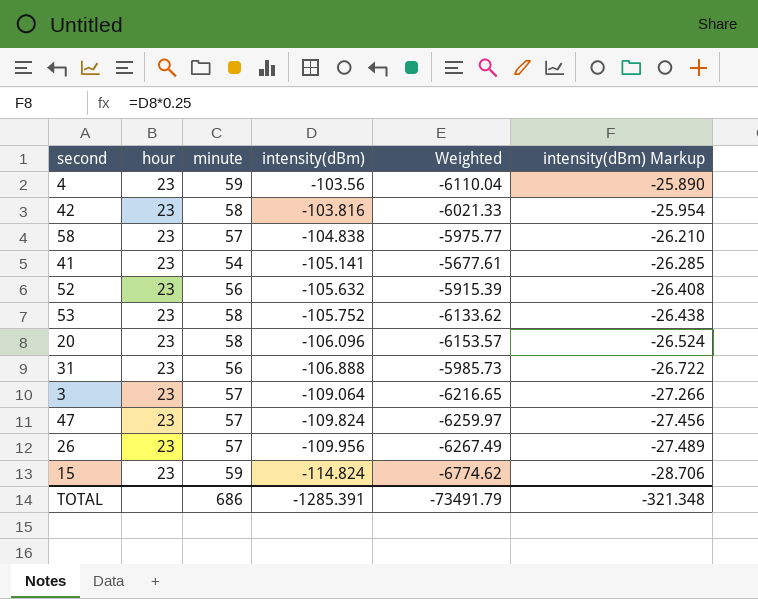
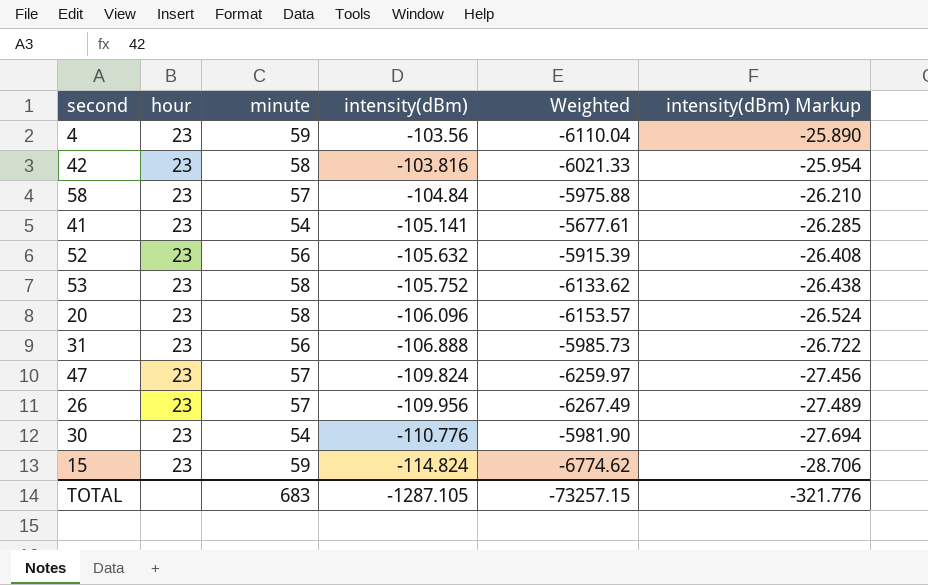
row 3: 23 | 57 | -109.064 | -6216.65 | -27.266 -> none
58 | intensity(dBm): -104.838 -> -104.84
58 | Weighted: -5975.77 -> -5975.88
row 30: none -> 23 | 54 | -110.776 | -5981.90 | -27.694
TOTAL | minute: 686 -> 683
TOTAL | intensity(dBm): -1285.391 -> -1287.105
TOTAL | Weighted: -73491.79 -> -73257.15
TOTAL | intensity(dBm) Markup: -321.348 -> -321.776

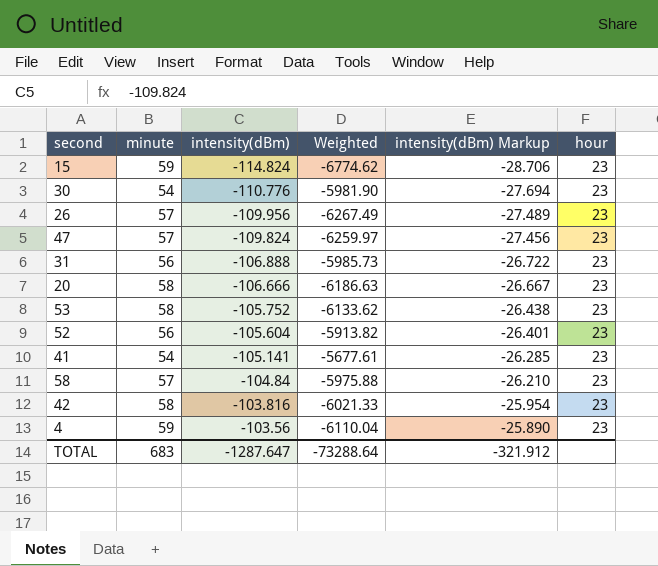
row order: intensity(dBm) descending -> intensity(dBm) ascending
column hour | position: 2 -> 6
20 | intensity(dBm): -106.096 -> -106.666
20 | Weighted: -6153.57 -> -6186.63
20 | intensity(dBm) Markup: -26.524 -> -26.667
52 | intensity(dBm): -105.632 -> -105.604
52 | Weighted: -5915.39 -> -5913.82
52 | intensity(dBm) Markup: -26.408 -> -26.401
TOTAL | intensity(dBm): -1287.105 -> -1287.647
TOTAL | Weighted: -73257.15 -> -73288.64
TOTAL | intensity(dBm) Markup: -321.776 -> -321.912

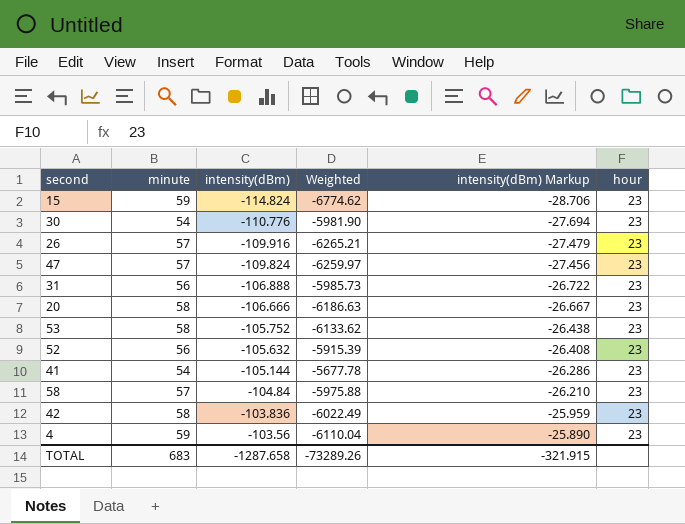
26 | intensity(dBm): -109.956 -> -109.916
26 | Weighted: -6267.49 -> -6265.21
26 | intensity(dBm) Markup: -27.489 -> -27.479
52 | intensity(dBm): -105.604 -> -105.632
52 | Weighted: -5913.82 -> -5915.39
52 | intensity(dBm) Markup: -26.401 -> -26.408
41 | intensity(dBm): -105.141 -> -105.144
41 | Weighted: -5677.61 -> -5677.78
41 | intensity(dBm) Markup: -26.285 -> -26.286
42 | intensity(dBm): -103.816 -> -103.836
42 | Weighted: -6021.33 -> -6022.49
42 | intensity(dBm) Markup: -25.954 -> -25.959
TOTAL | intensity(dBm): -1287.647 -> -1287.658
TOTAL | Weighted: -73288.64 -> -73289.26
TOTAL | intensity(dBm) Markup: -321.912 -> -321.915

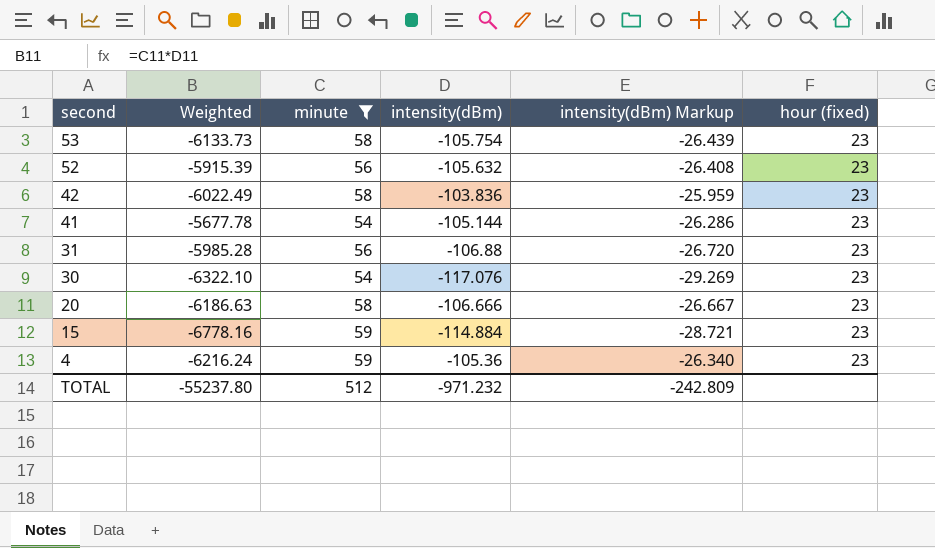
filter: none -> minute != 57
row order: intensity(dBm) ascending -> second descending
column Weighted | position: 4 -> 2
column name: hour -> hour (fixed)
53 | Weighted: -6133.62 -> -6133.73
53 | intensity(dBm): -105.752 -> -105.754
53 | intensity(dBm) Markup: -26.438 -> -26.439
31 | Weighted: -5985.73 -> -5985.28
31 | intensity(dBm): -106.888 -> -106.88
31 | intensity(dBm) Markup: -26.722 -> -26.720
30 | Weighted: -5981.90 -> -6322.10
30 | intensity(dBm): -110.776 -> -117.076
30 | intensity(dBm) Markup: -27.694 -> -29.269
15 | Weighted: -6774.62 -> -6778.16
15 | intensity(dBm): -114.824 -> -114.884
15 | intensity(dBm) Markup: -28.706 -> -28.721
4 | Weighted: -6110.04 -> -6216.24
4 | intensity(dBm): -103.56 -> -105.36
4 | intensity(dBm) Markup: -25.890 -> -26.340
TOTAL | Weighted: -73289.26 -> -55237.80
TOTAL | minute: 683 -> 512
TOTAL | intensity(dBm): -1287.658 -> -971.232
TOTAL | intensity(dBm) Markup: -321.915 -> -242.809

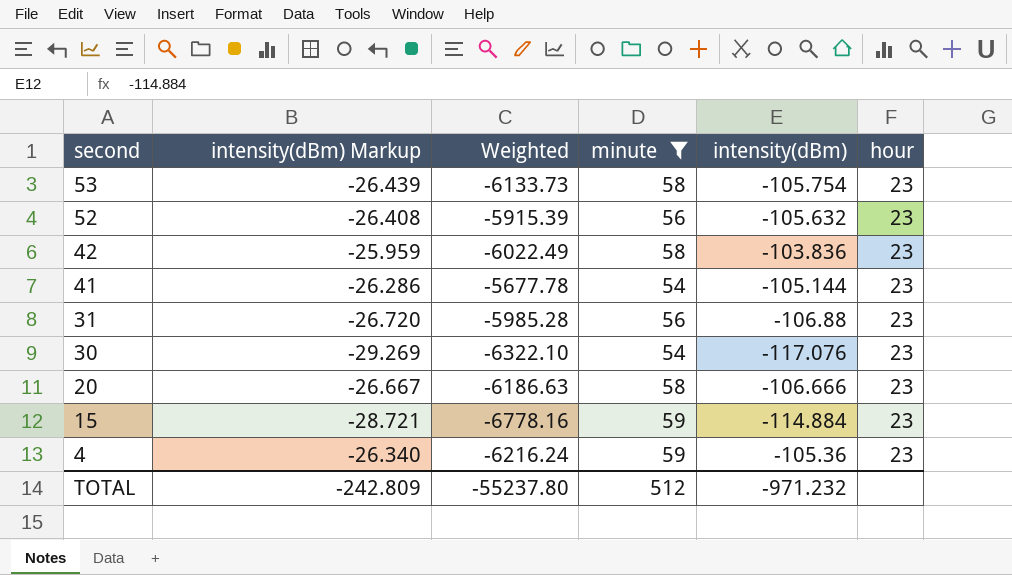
column intensity(dBm) Markup | position: 5 -> 2
column name: hour (fixed) -> hour

